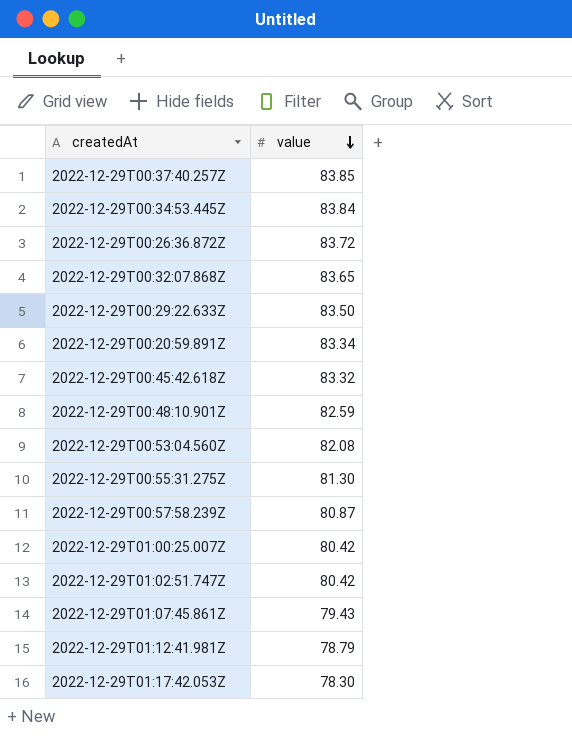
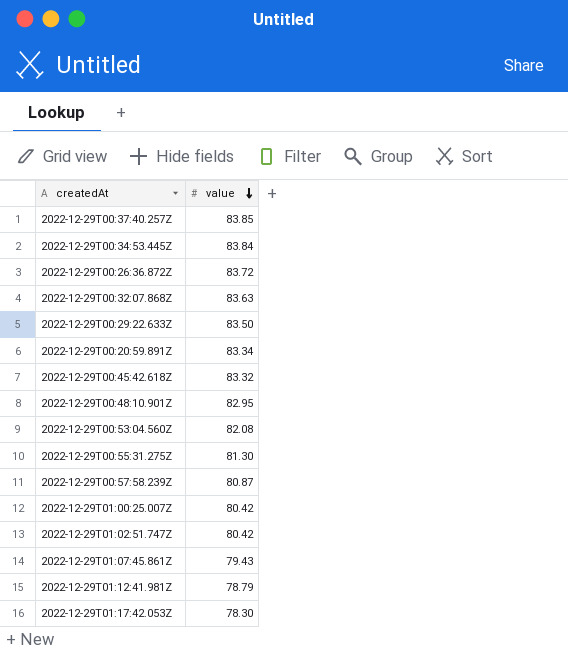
2022-12-29T00:32:07.868Z | value: 83.65 -> 83.63
2022-12-29T00:48:10.901Z | value: 82.59 -> 82.95

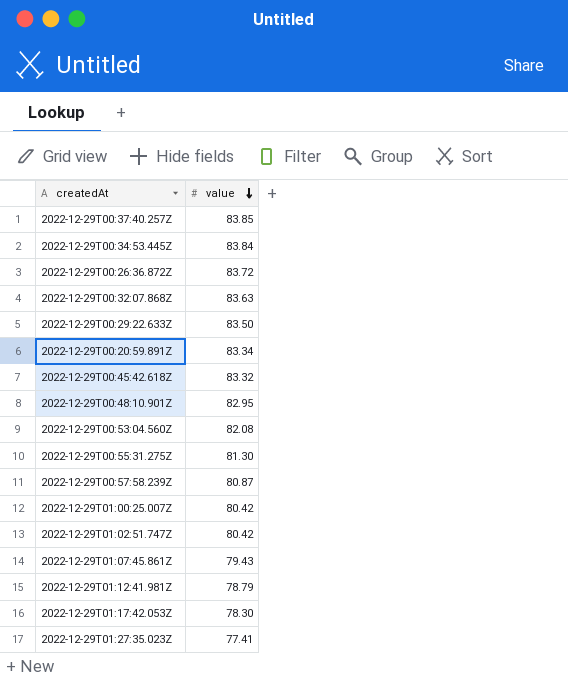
row 2022-12-29T01:27:35.023Z: none -> 77.41

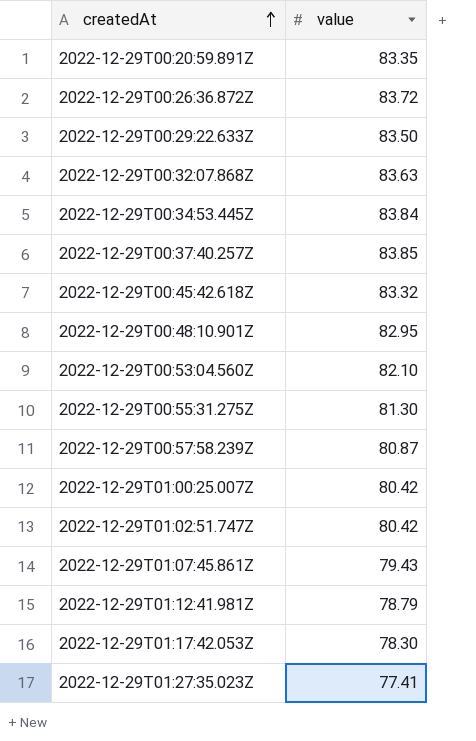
row order: value descending -> createdAt ascending
2022-12-29T00:20:59.891Z | value: 83.34 -> 83.35
2022-12-29T00:53:04.560Z | value: 82.08 -> 82.10

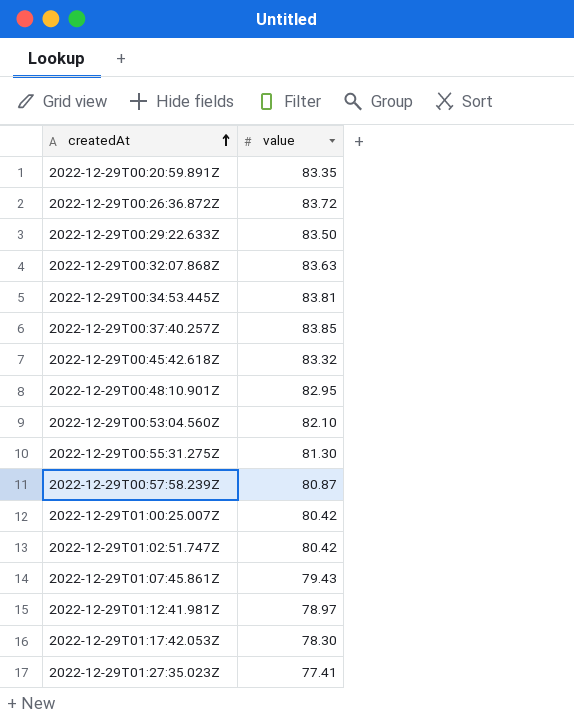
2022-12-29T00:34:53.445Z | value: 83.84 -> 83.81
2022-12-29T01:12:41.981Z | value: 78.79 -> 78.97

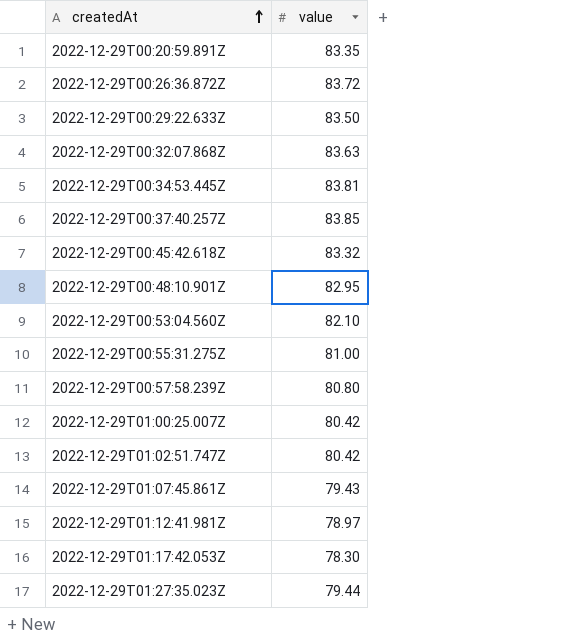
2022-12-29T00:55:31.275Z | value: 81.30 -> 81.00
2022-12-29T00:57:58.239Z | value: 80.87 -> 80.80
2022-12-29T01:27:35.023Z | value: 77.41 -> 79.44

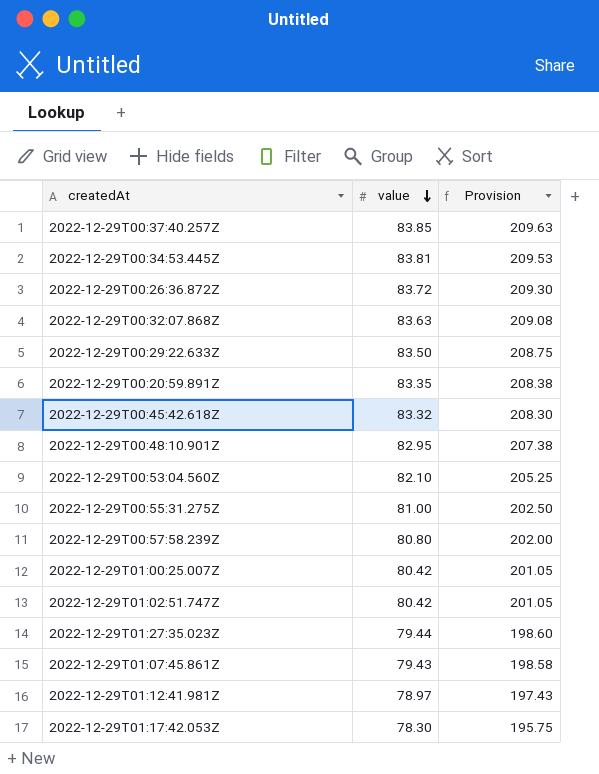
row order: createdAt ascending -> value descending
column Provision | formula: none -> [value] * 2.5

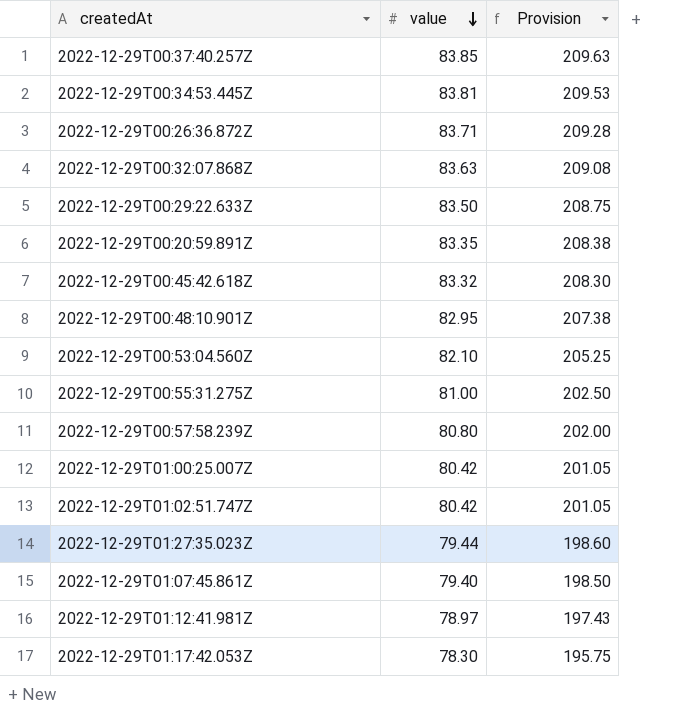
2022-12-29T00:26:36.872Z | value: 83.72 -> 83.71
2022-12-29T00:26:36.872Z | Provision: 209.30 -> 209.28
2022-12-29T01:07:45.861Z | value: 79.43 -> 79.40
2022-12-29T01:07:45.861Z | Provision: 198.58 -> 198.50

